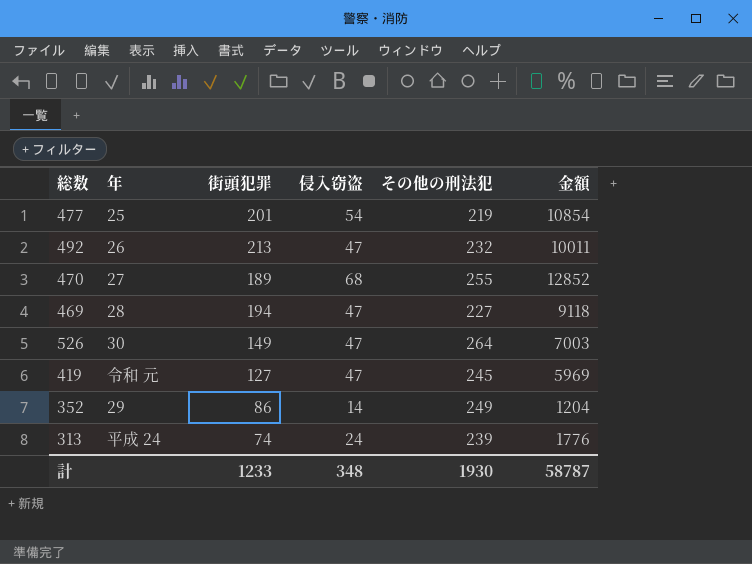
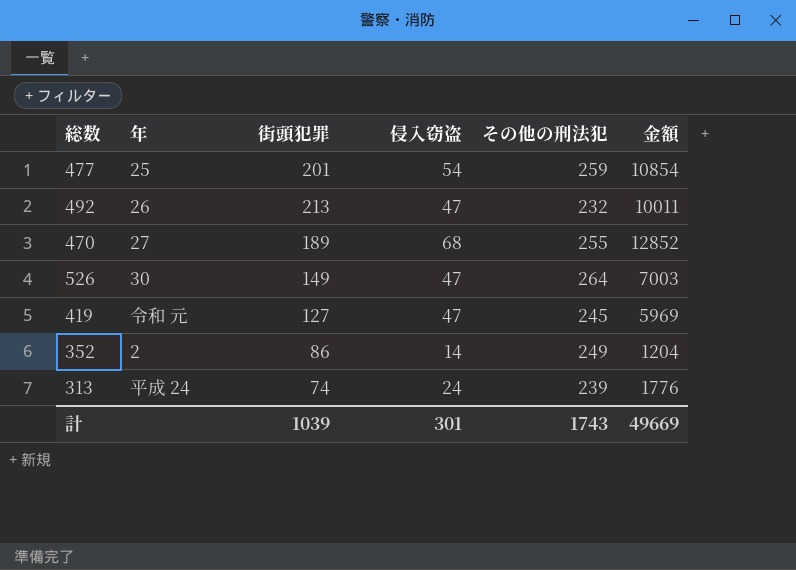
row 469: 28 | 194 | 47 | 227 | 9118 -> none
477 | その他の刑法犯: 219 -> 259
352 | 年: 29 -> 2
計 | 街頭犯罪: 1233 -> 1039
計 | 侵入窃盗: 348 -> 301
計 | その他の刑法犯: 1930 -> 1743
計 | 金額: 58787 -> 49669

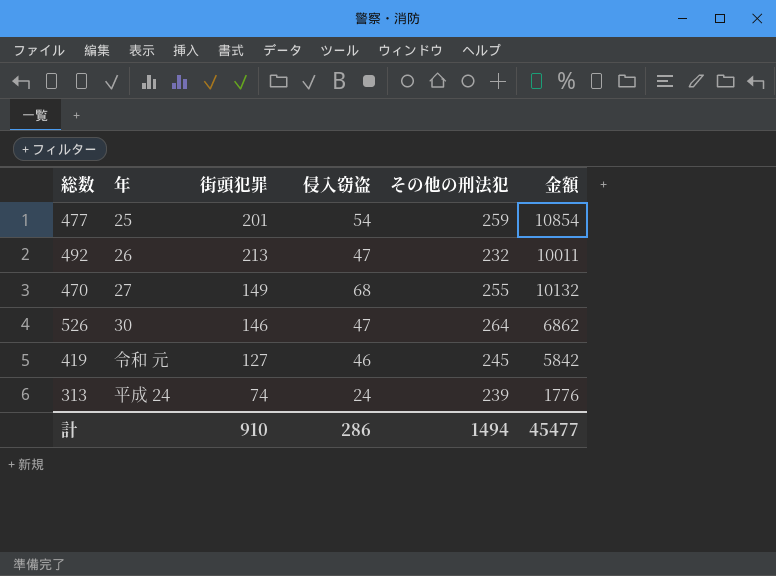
row 352: 2 | 86 | 14 | 249 | 1204 -> none
470 | 街頭犯罪: 189 -> 149
470 | 金額: 12852 -> 10132
526 | 街頭犯罪: 149 -> 146
526 | 金額: 7003 -> 6862
419 | 侵入窃盗: 47 -> 46
419 | 金額: 5969 -> 5842
計 | 街頭犯罪: 1039 -> 910
計 | 侵入窃盗: 301 -> 286
計 | その他の刑法犯: 1743 -> 1494
計 | 金額: 49669 -> 45477

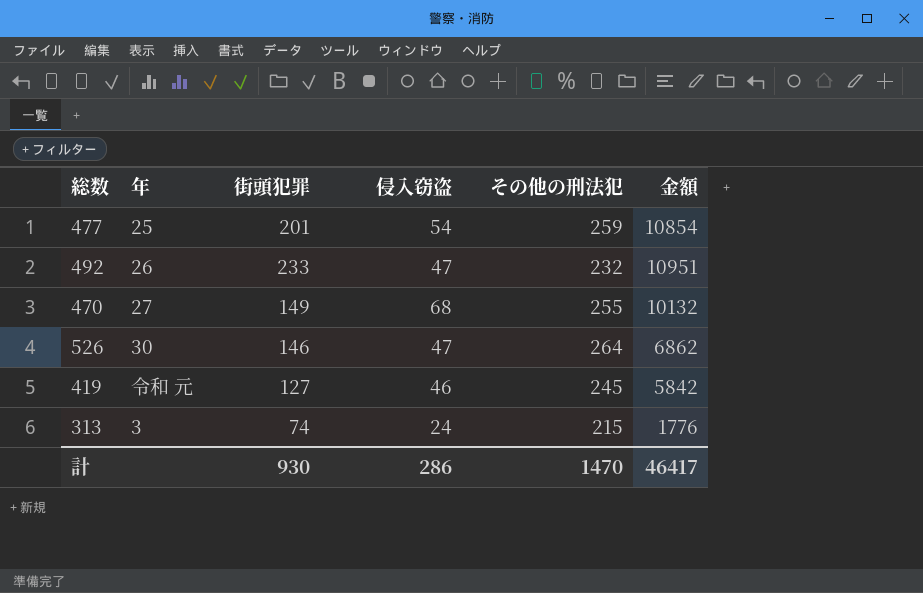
492 | 街頭犯罪: 213 -> 233
492 | 金額: 10011 -> 10951
313 | 年: 平成 24 -> 3
313 | その他の刑法犯: 239 -> 215
計 | 街頭犯罪: 910 -> 930
計 | その他の刑法犯: 1494 -> 1470
計 | 金額: 45477 -> 46417

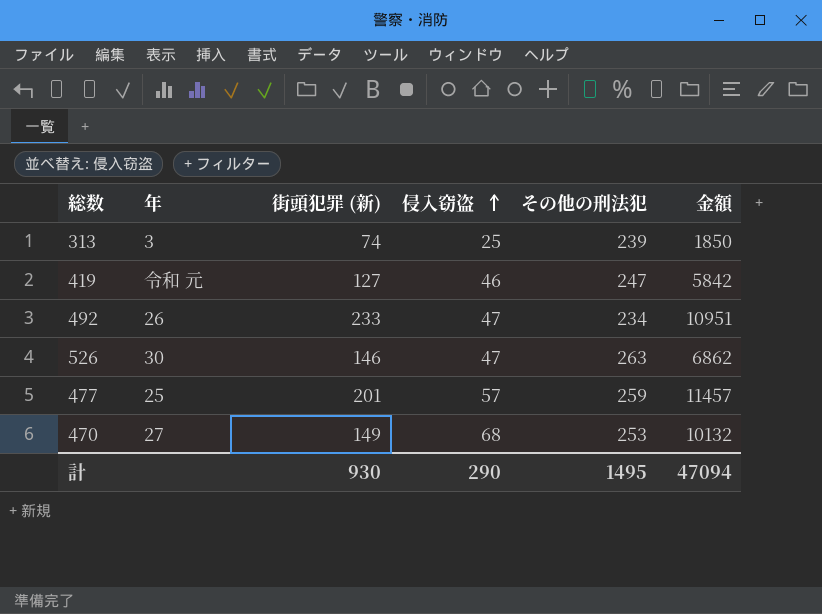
row order: none -> 侵入窃盗 ascending
column name: 街頭犯罪 -> 街頭犯罪 (新)
313 | 侵入窃盗: 24 -> 25
313 | その他の刑法犯: 215 -> 239
313 | 金額: 1776 -> 1850
419 | その他の刑法犯: 245 -> 247
492 | その他の刑法犯: 232 -> 234
526 | その他の刑法犯: 264 -> 263
477 | 侵入窃盗: 54 -> 57
477 | 金額: 10854 -> 11457
470 | その他の刑法犯: 255 -> 253
計 | 侵入窃盗: 286 -> 290
計 | その他の刑法犯: 1470 -> 1495
計 | 金額: 46417 -> 47094

